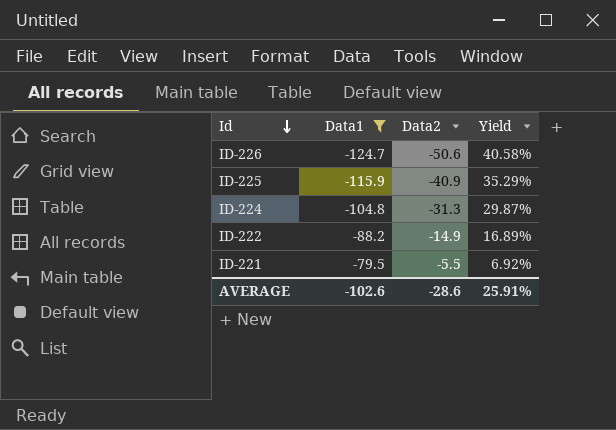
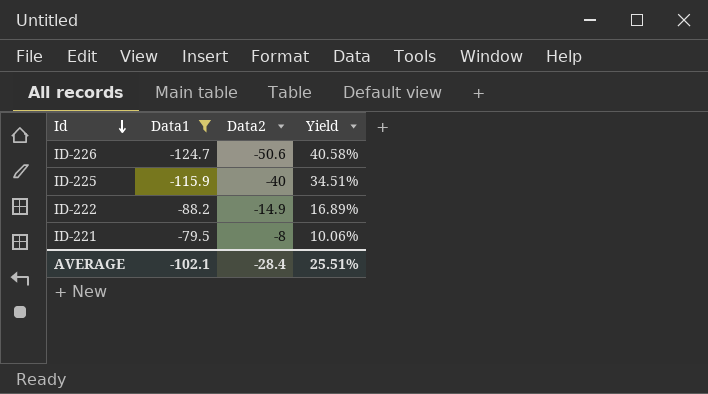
row ID-224: -104.8 | -31.3 | 29.87% -> none
ID-225 | Data2: -40.9 -> -40
ID-225 | Yield: 35.29% -> 34.51%
ID-221 | Data2: -5.5 -> -8
ID-221 | Yield: 6.92% -> 10.06%
AVERAGE | Data1: -102.6 -> -102.1
AVERAGE | Data2: -28.6 -> -28.4
AVERAGE | Yield: 25.91% -> 25.51%

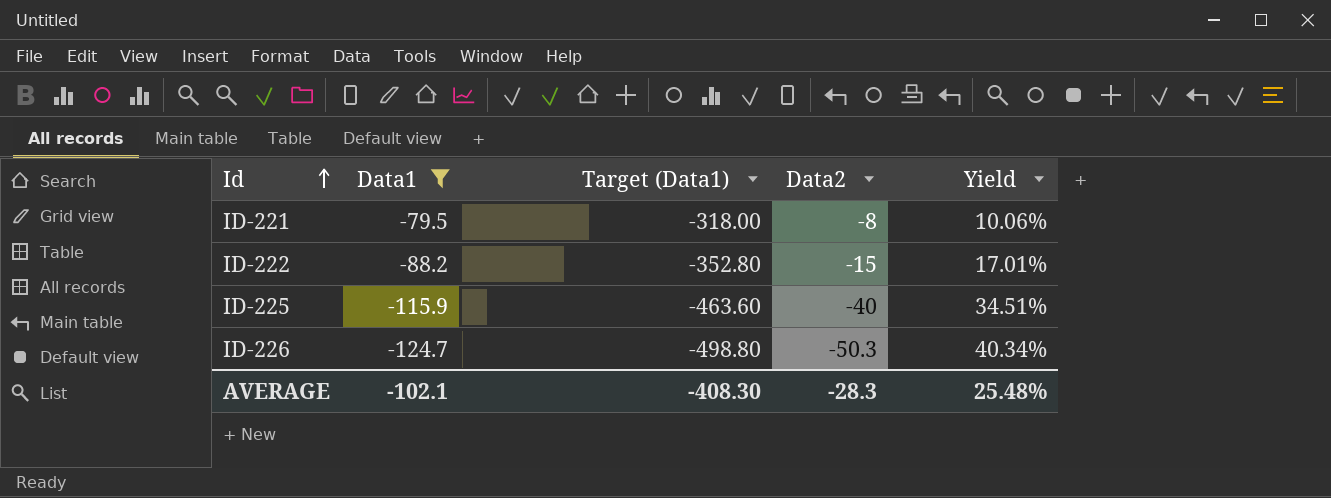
row order: Id descending -> Id ascending
column Target (Data1) | formula: none -> [Data1] * 4
ID-222 | Data2: -14.9 -> -15
ID-222 | Yield: 16.89% -> 17.01%
ID-226 | Data2: -50.6 -> -50.3
ID-226 | Yield: 40.58% -> 40.34%
AVERAGE | Data2: -28.4 -> -28.3
AVERAGE | Yield: 25.51% -> 25.48%

